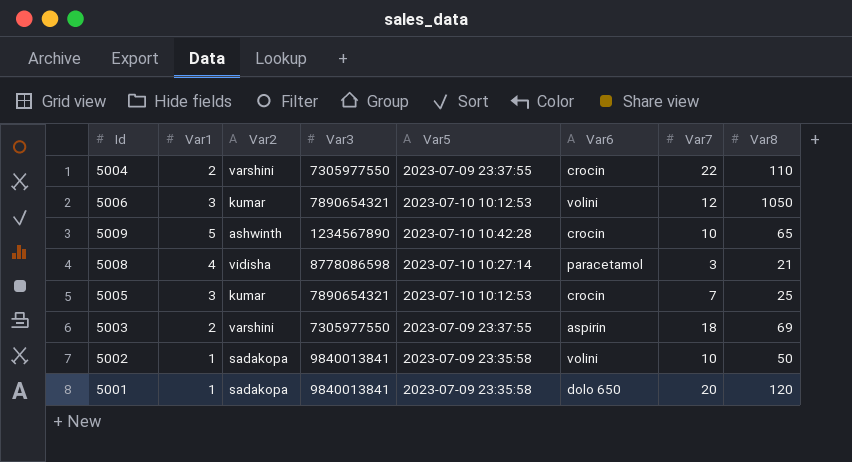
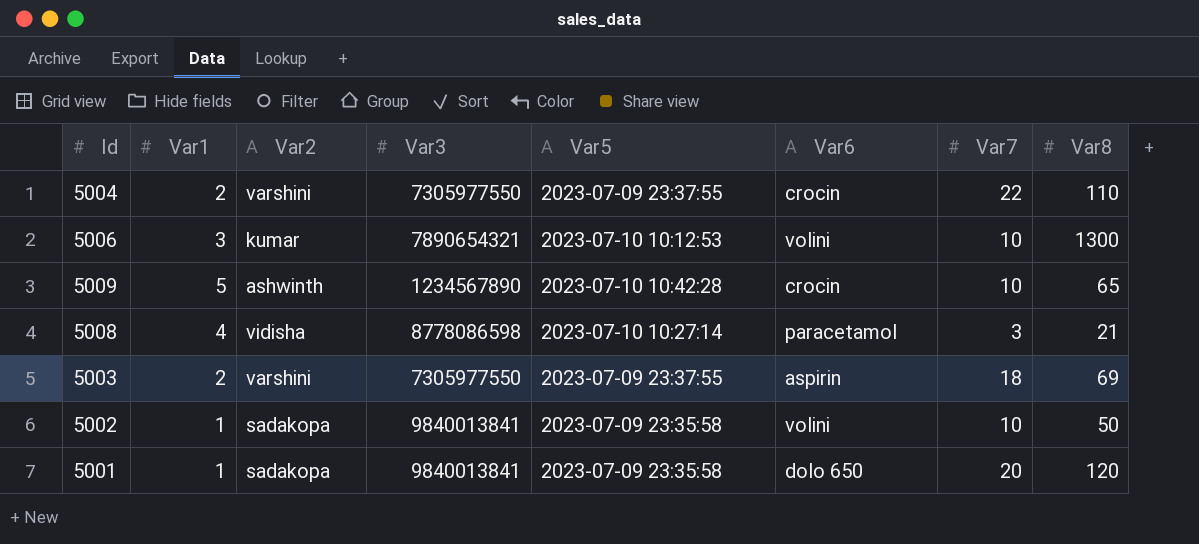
row 5005: 3 | kumar | 7890654321 | 2023-07-10 10:12:53 | crocin | 7 | 25 -> none
5006 | Var7: 12 -> 10
5006 | Var8: 1050 -> 1300

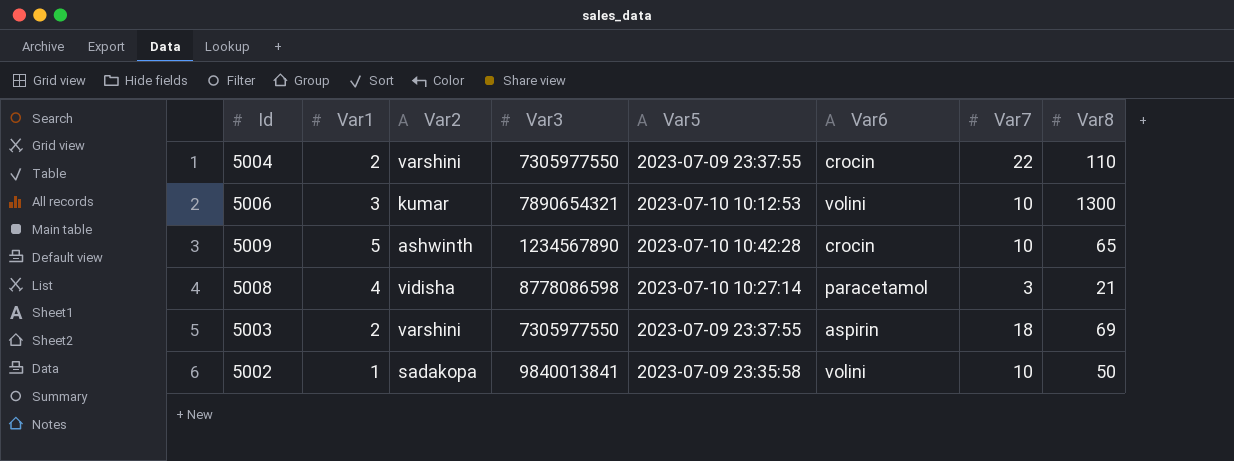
row 5001: 1 | sadakopa | 9840013841 | 2023-07-09 23:35:58 | dolo 650 | 20 | 120 -> none

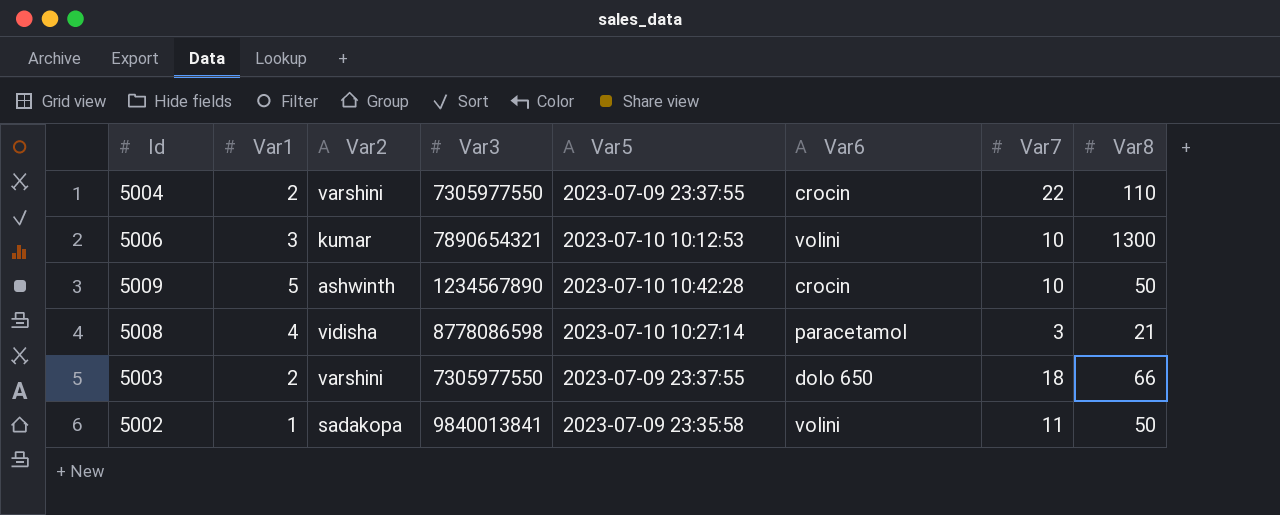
5009 | Var8: 65 -> 50
5003 | Var6: aspirin -> dolo 650
5003 | Var8: 69 -> 66
5002 | Var7: 10 -> 11

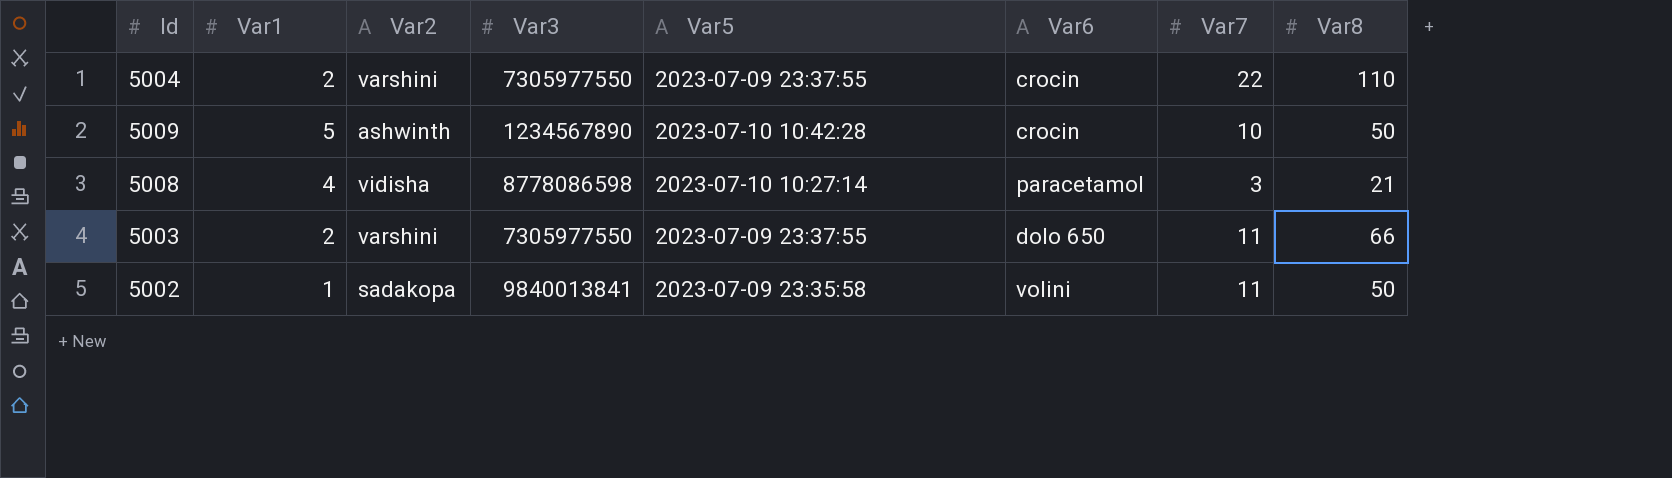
row 5006: 3 | kumar | 7890654321 | 2023-07-10 10:12:53 | volini | 10 | 1300 -> none
5003 | Var7: 18 -> 11

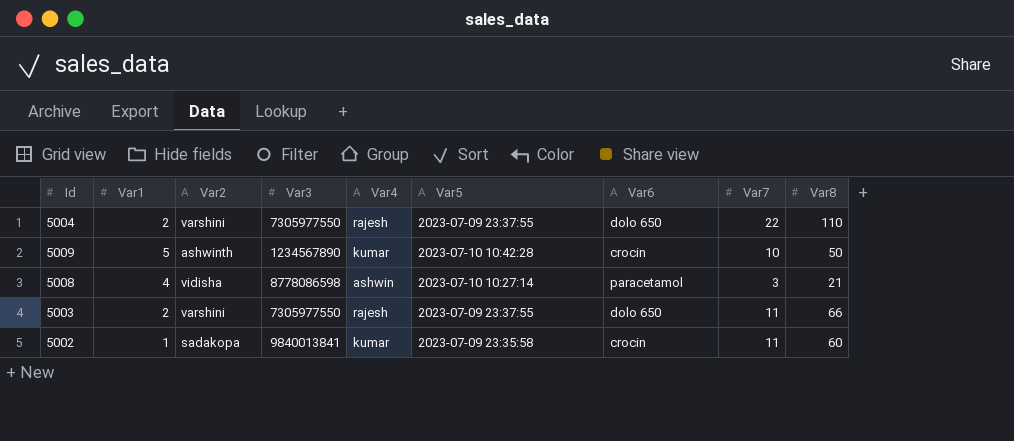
column Var4 | position: none -> 5
5004 | Var6: crocin -> dolo 650
5002 | Var6: volini -> crocin
5002 | Var8: 50 -> 60

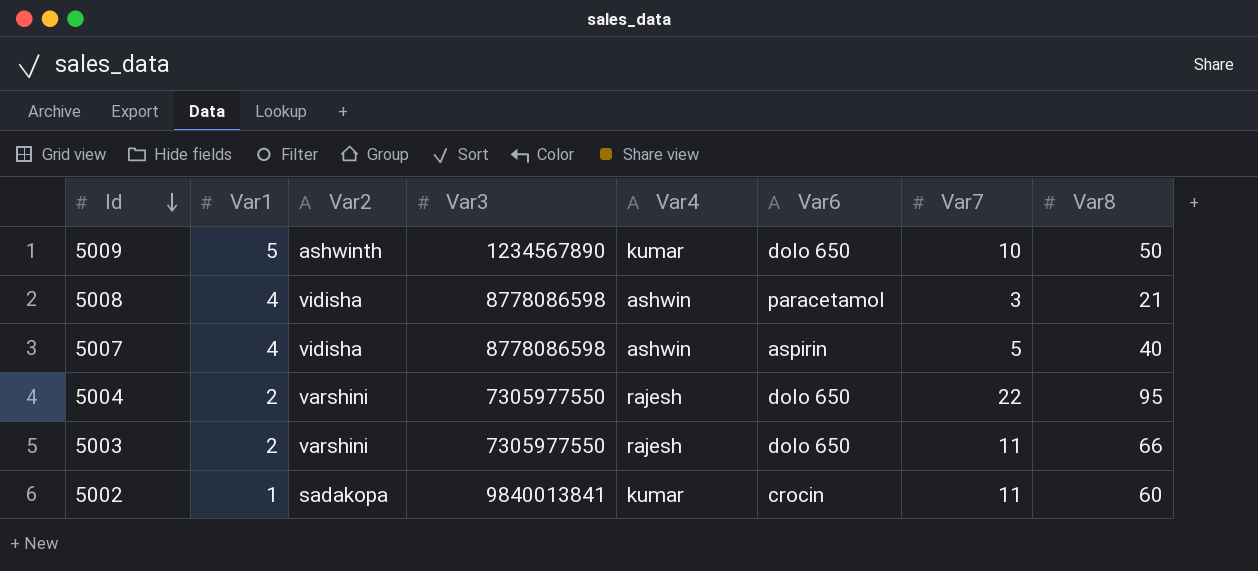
row order: none -> Id descending
column Var5 | position: 6 -> none
5009 | Var6: crocin -> dolo 650
row 5007: none -> 4 | vidisha | 8778086598 | ashwin | aspirin | 5 | 40
5004 | Var8: 110 -> 95

